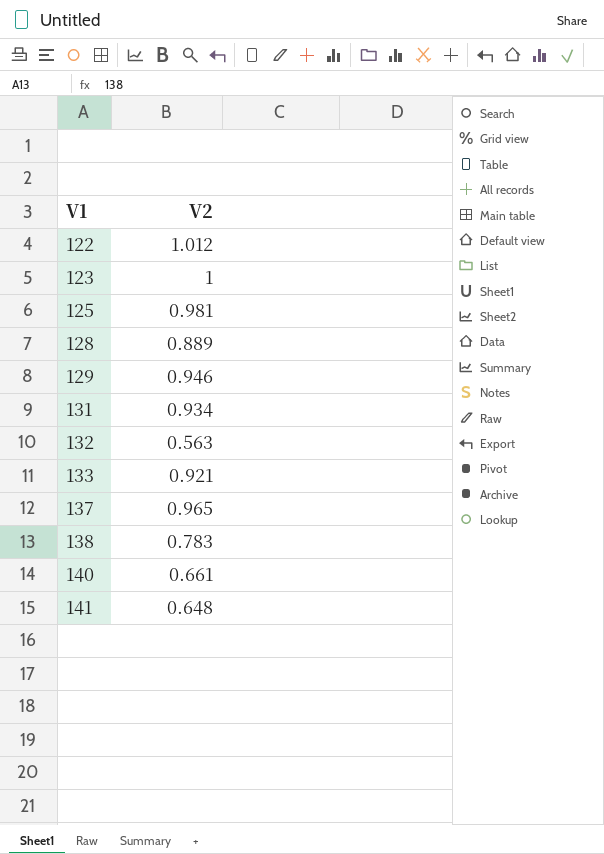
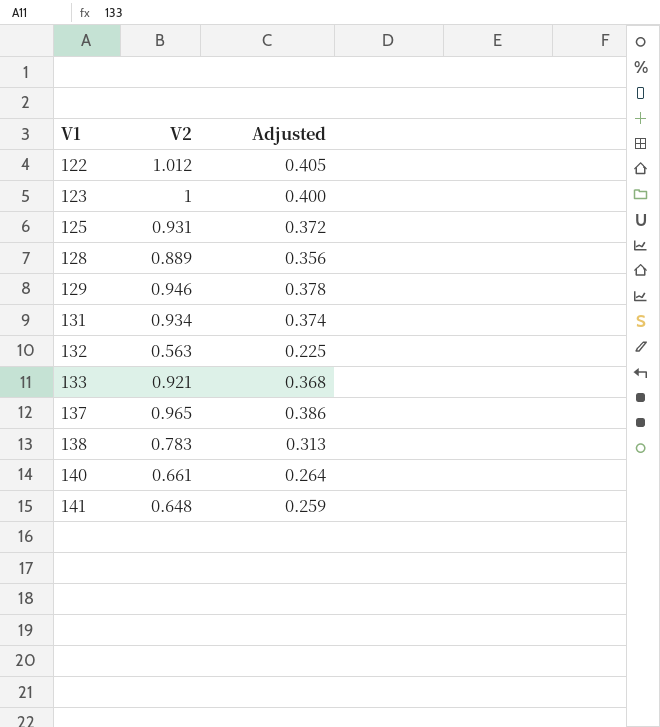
column Adjusted | formula: none -> [V2] * 0.4
125 | V2: 0.981 -> 0.931

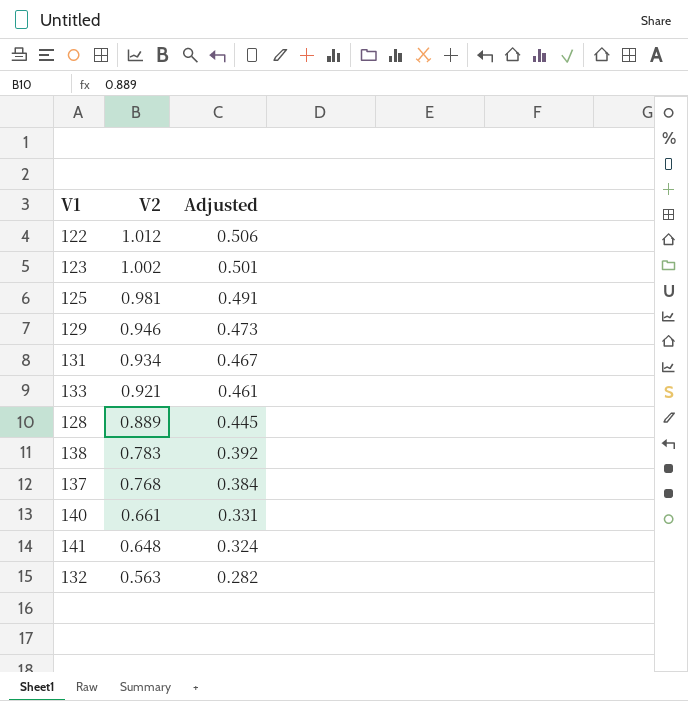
row order: V1 ascending -> V2 descending
column Adjusted | formula: [V2] * 0.4 -> [V2] * 0.5
123 | V2: 1 -> 1.002
125 | V2: 0.931 -> 0.981
137 | V2: 0.965 -> 0.768

